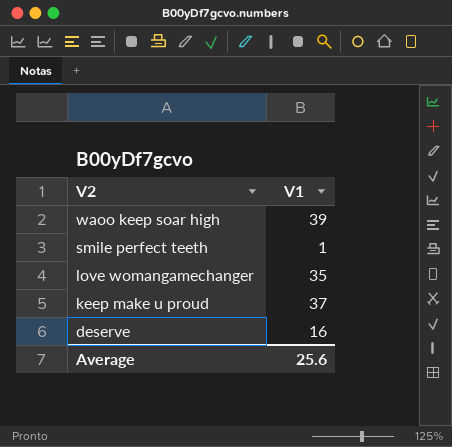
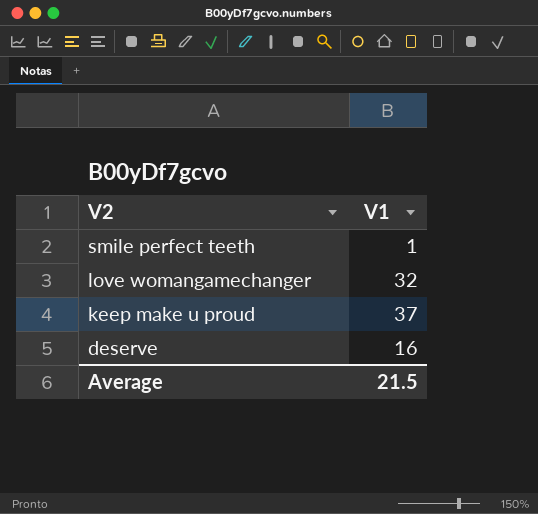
row waoo keep soar high: 39 -> none
love womangamechanger | V1: 35 -> 32
Average | V1: 25.6 -> 21.5

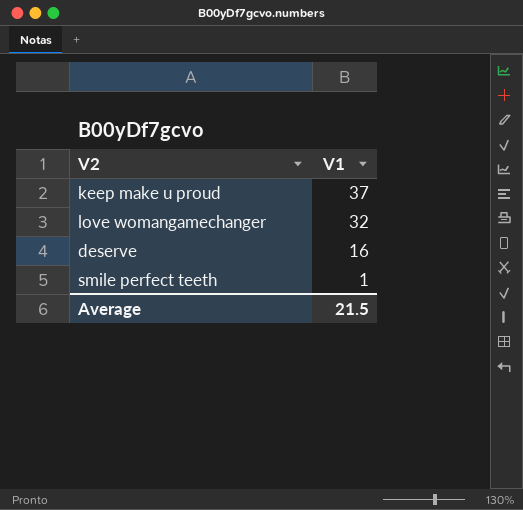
row order: V2 descending -> V1 descending

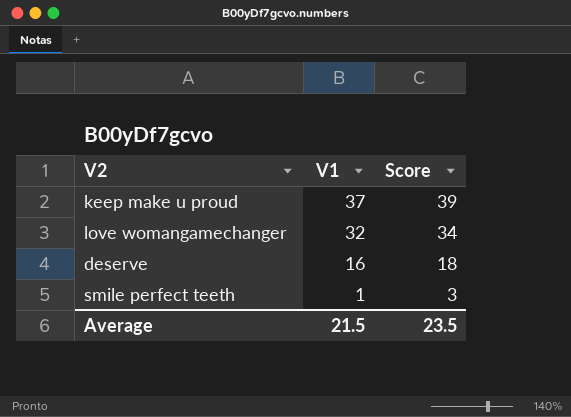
column Score | formula: none -> [V1] + 2

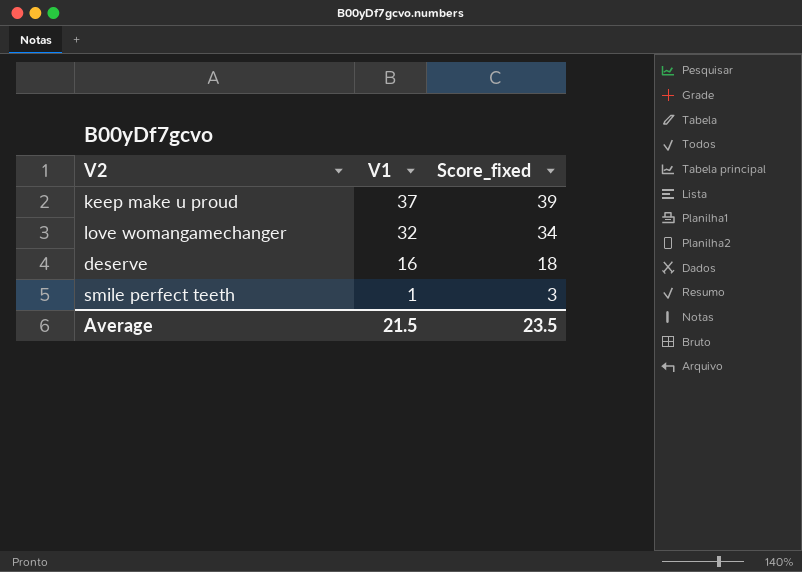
column name: Score -> Score_fixed

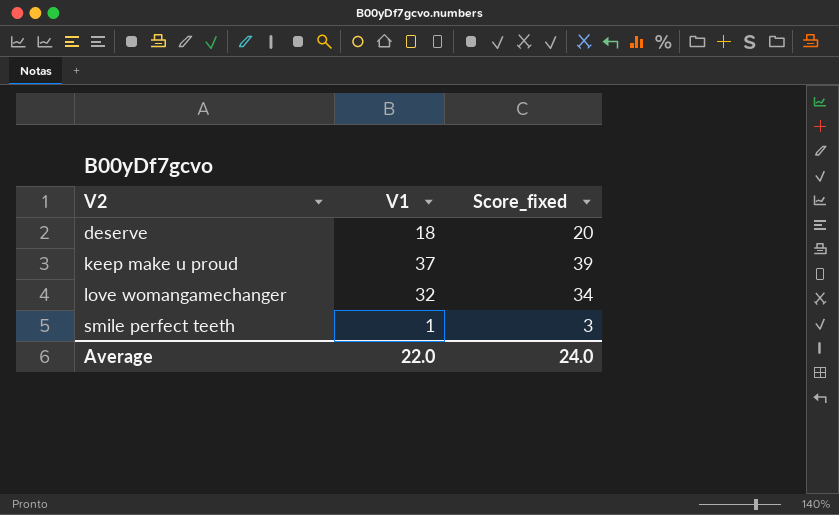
row order: V1 descending -> V2 ascending
deserve | V1: 16 -> 18
deserve | Score_fixed: 18 -> 20
Average | V1: 21.5 -> 22.0
Average | Score_fixed: 23.5 -> 24.0

